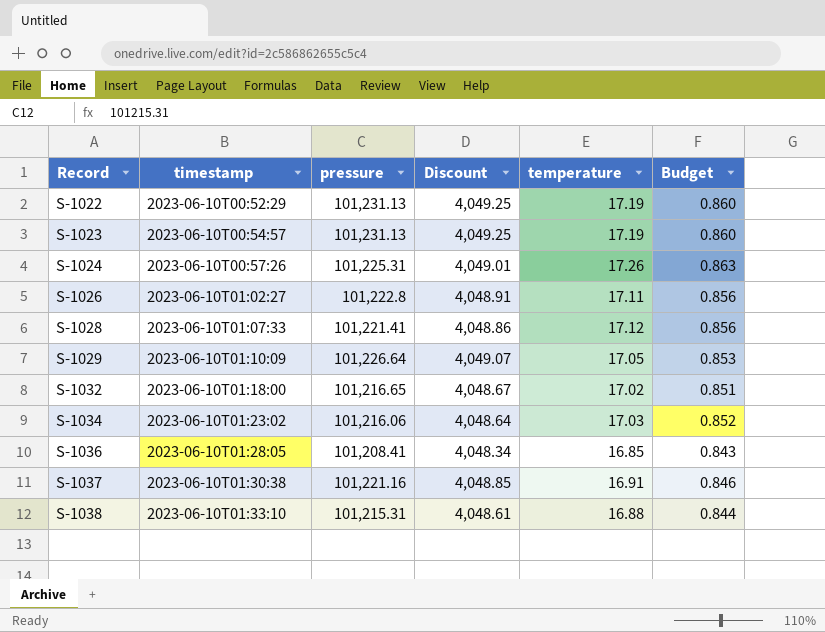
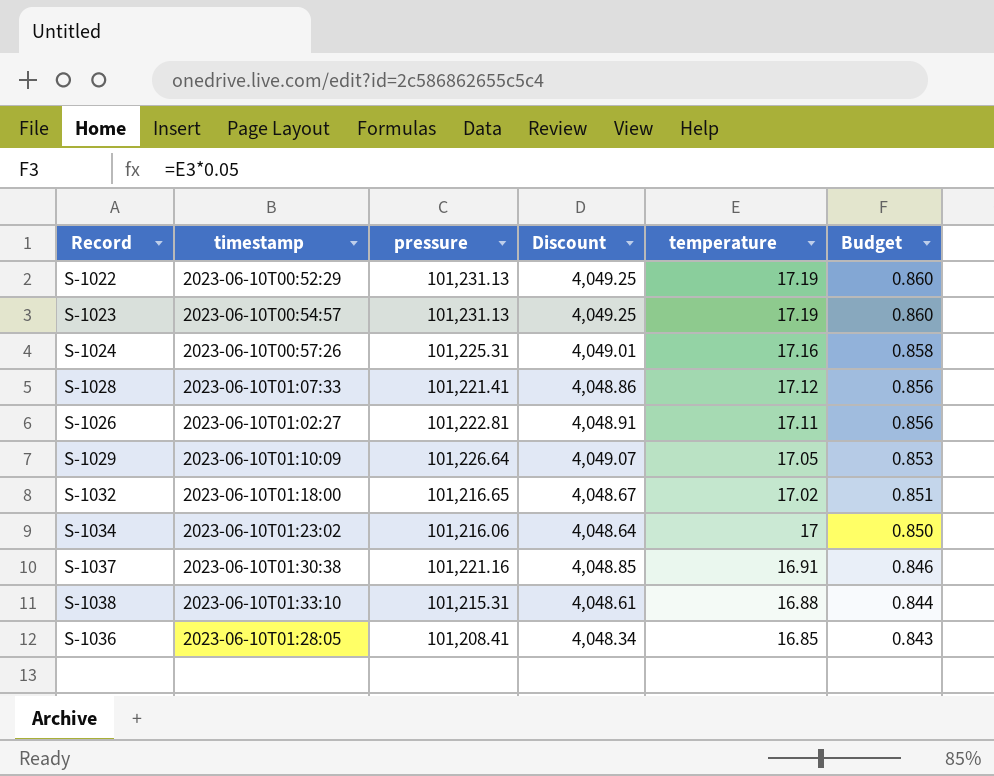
row order: Record ascending -> temperature descending
S-1024 | temperature: 17.26 -> 17.16
S-1024 | Budget: 0.863 -> 0.858
S-1026 | pressure: 101,222.8 -> 101,222.81
S-1034 | temperature: 17.03 -> 17
S-1034 | Budget: 0.852 -> 0.850

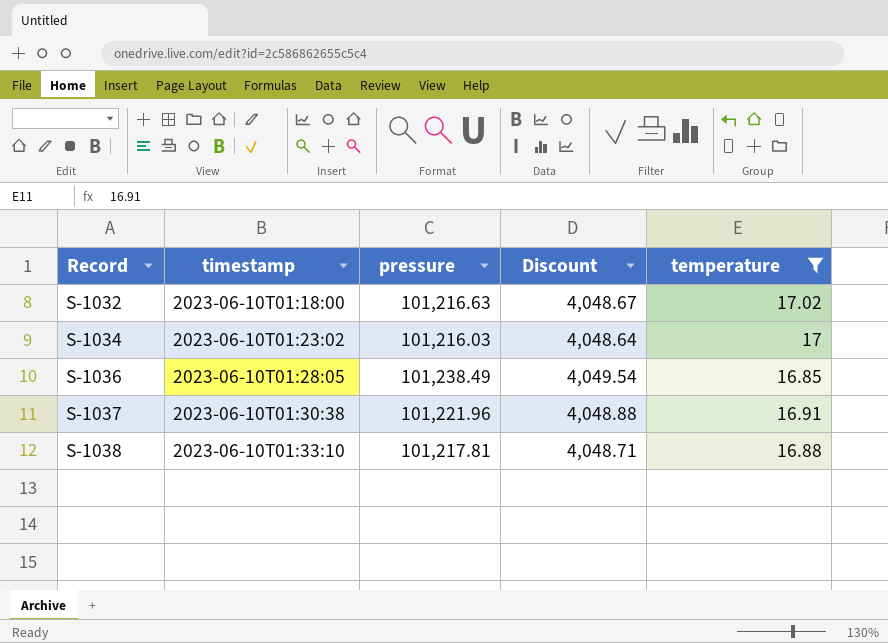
filter: none -> temperature <= 17.02
row order: temperature descending -> Record ascending
column Budget | formula: [temperature] * 0.05 -> none
S-1032 | pressure: 101,216.65 -> 101,216.63
S-1034 | pressure: 101,216.06 -> 101,216.03
S-1036 | pressure: 101,208.41 -> 101,238.49
S-1036 | Discount: 4,048.34 -> 4,049.54
S-1037 | pressure: 101,221.16 -> 101,221.96
S-1037 | Discount: 4,048.85 -> 4,048.88
S-1038 | pressure: 101,215.31 -> 101,217.81
S-1038 | Discount: 4,048.61 -> 4,048.71

